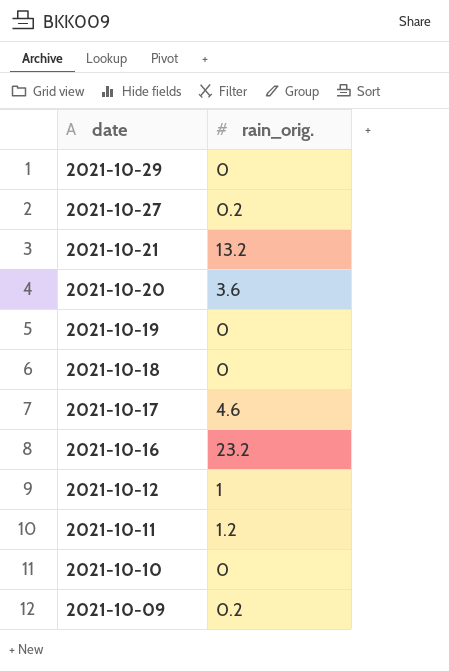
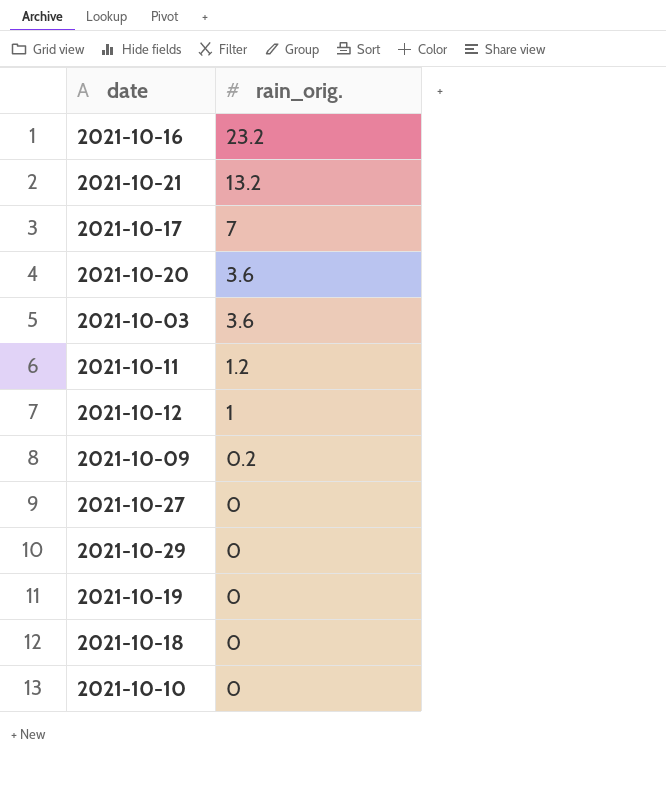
row order: date descending -> rain_orig. descending
2021-10-17 | rain_orig.: 4.6 -> 7
row 2021-10-03: none -> 3.6
2021-10-27 | rain_orig.: 0.2 -> 0

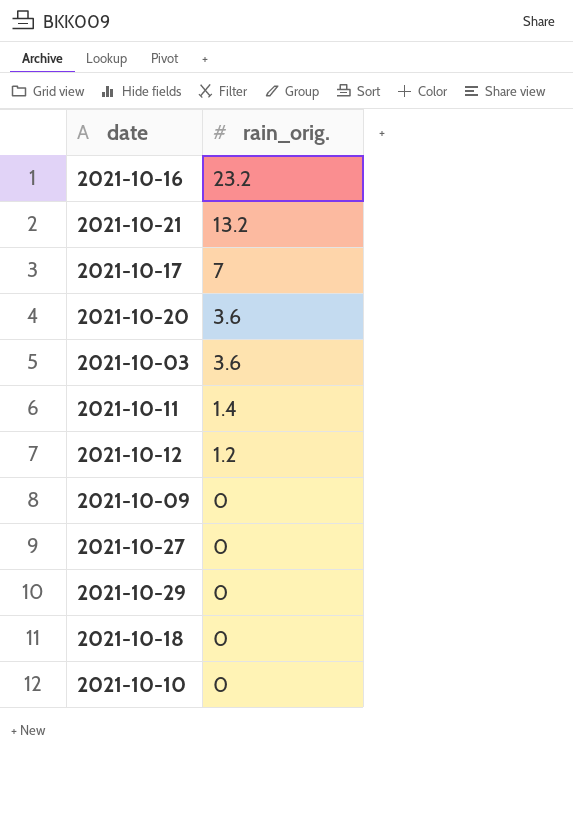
row 2021-10-19: 0 -> none
2021-10-11 | rain_orig.: 1.2 -> 1.4
2021-10-12 | rain_orig.: 1 -> 1.2
2021-10-09 | rain_orig.: 0.2 -> 0

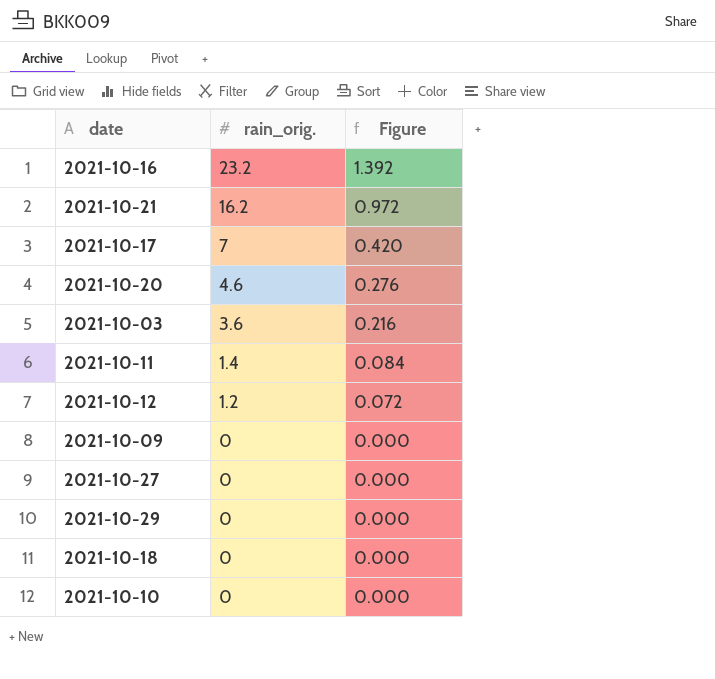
column Figure | formula: none -> [rain_orig.] * 0.06
2021-10-21 | rain_orig.: 13.2 -> 16.2
2021-10-20 | rain_orig.: 3.6 -> 4.6

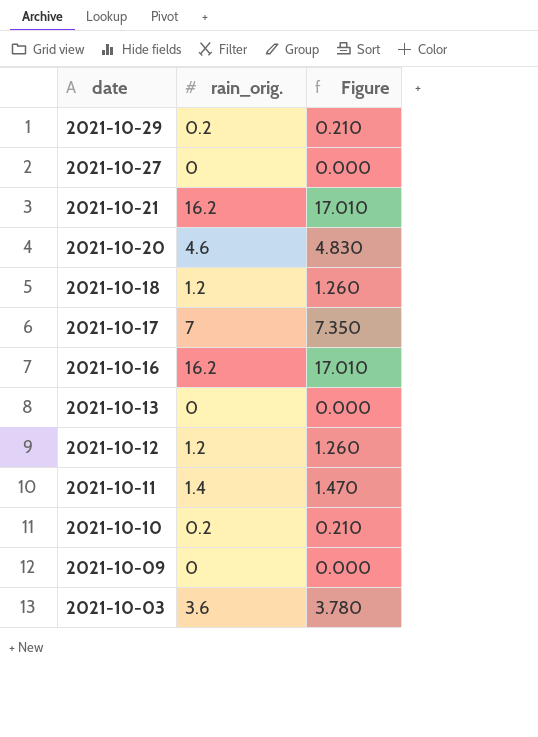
row order: rain_orig. descending -> date descending
column Figure | formula: [rain_orig.] * 0.06 -> [rain_orig.] * 1.05
2021-10-29 | rain_orig.: 0 -> 0.2
2021-10-18 | rain_orig.: 0 -> 1.2
2021-10-16 | rain_orig.: 23.2 -> 16.2
row 2021-10-13: none -> 0 | 0.000
2021-10-10 | rain_orig.: 0 -> 0.2

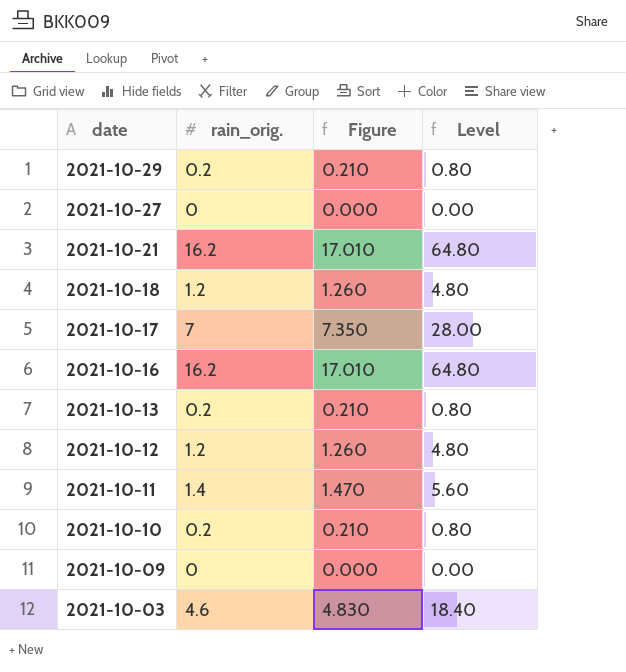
column Level | formula: none -> [rain_orig.] * 4
row 2021-10-20: 4.6 | 4.830 -> none
2021-10-13 | rain_orig.: 0 -> 0.2
2021-10-13 | Figure: 0.000 -> 0.210
2021-10-03 | rain_orig.: 3.6 -> 4.6
2021-10-03 | Figure: 3.780 -> 4.830

